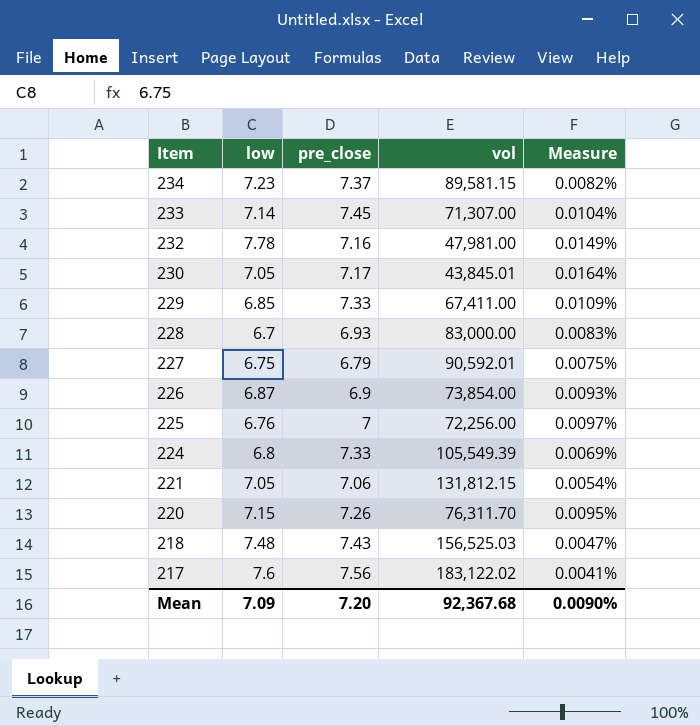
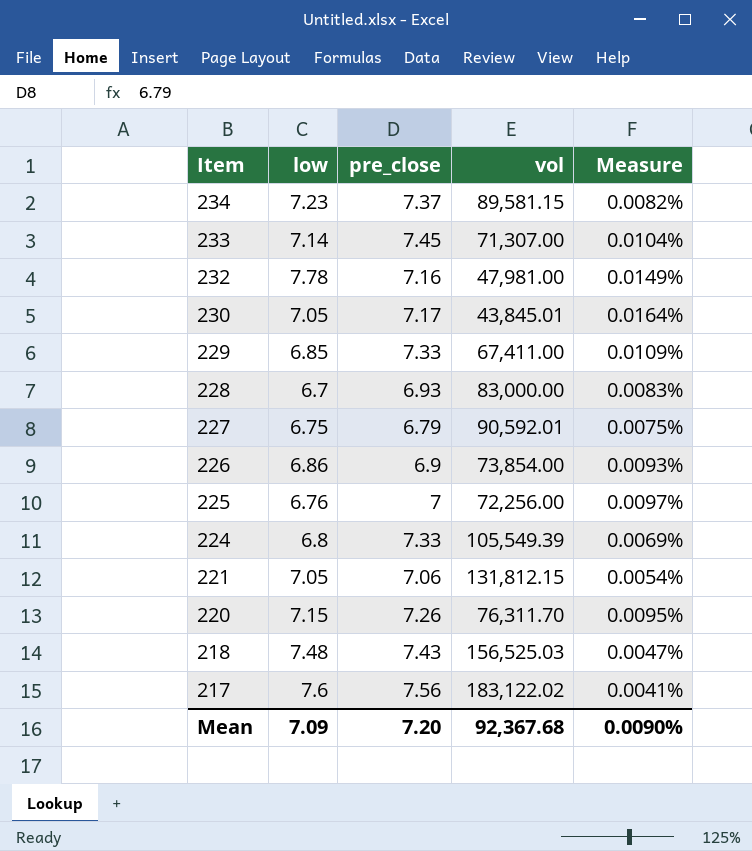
226 | low: 6.87 -> 6.86

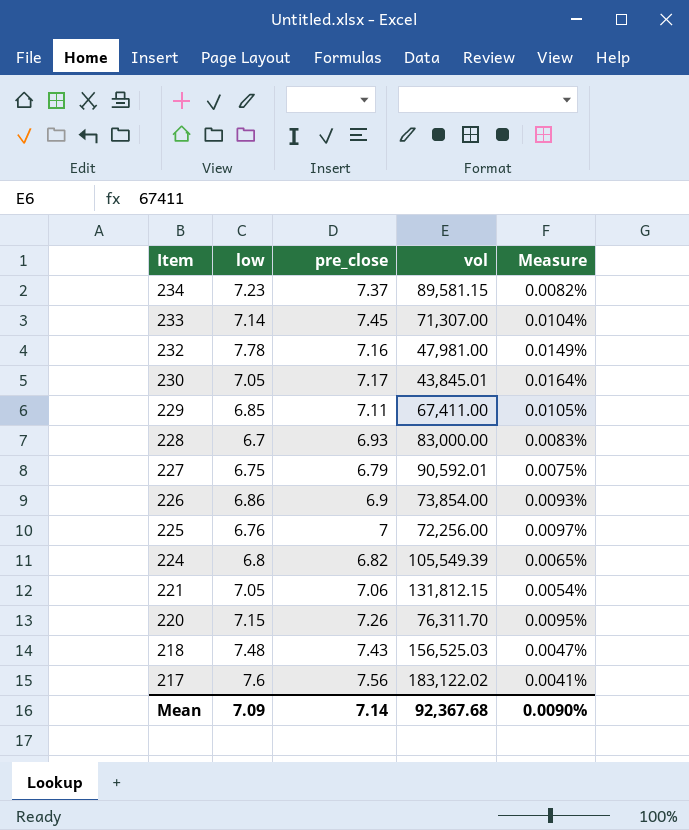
229 | pre_close: 7.33 -> 7.11
229 | Measure: 0.0109% -> 0.0105%
224 | pre_close: 7.33 -> 6.82
224 | Measure: 0.0069% -> 0.0065%
Mean | pre_close: 7.20 -> 7.14

